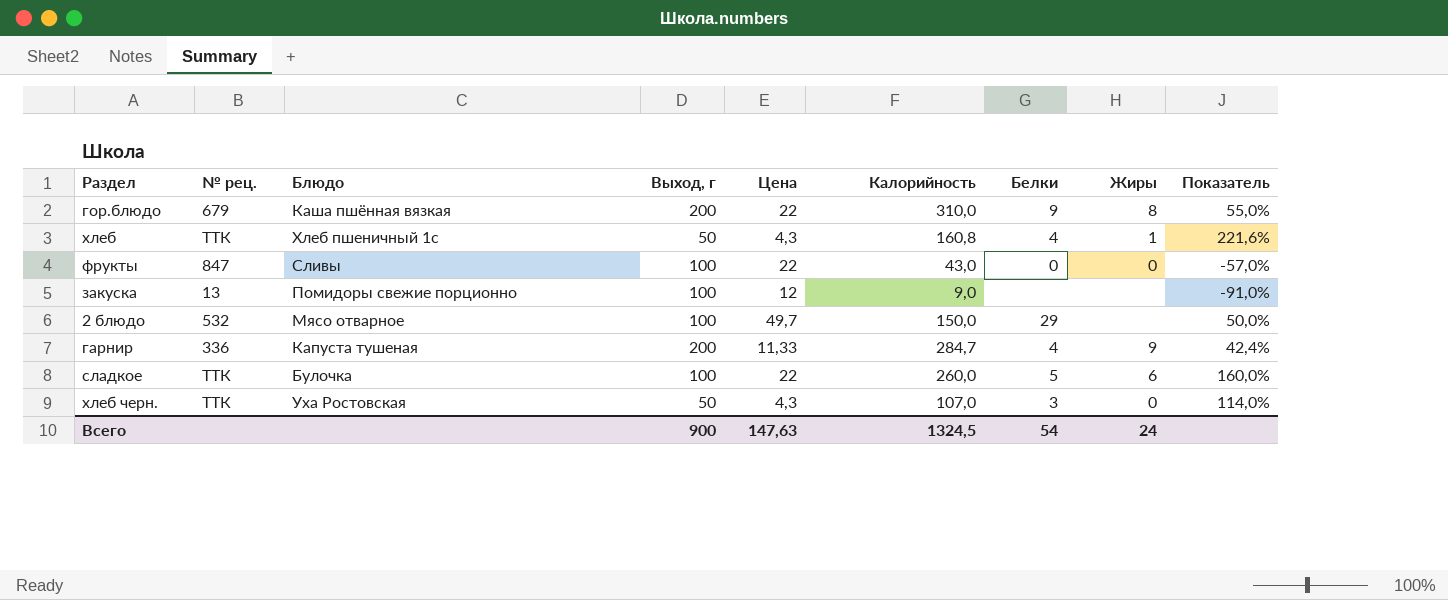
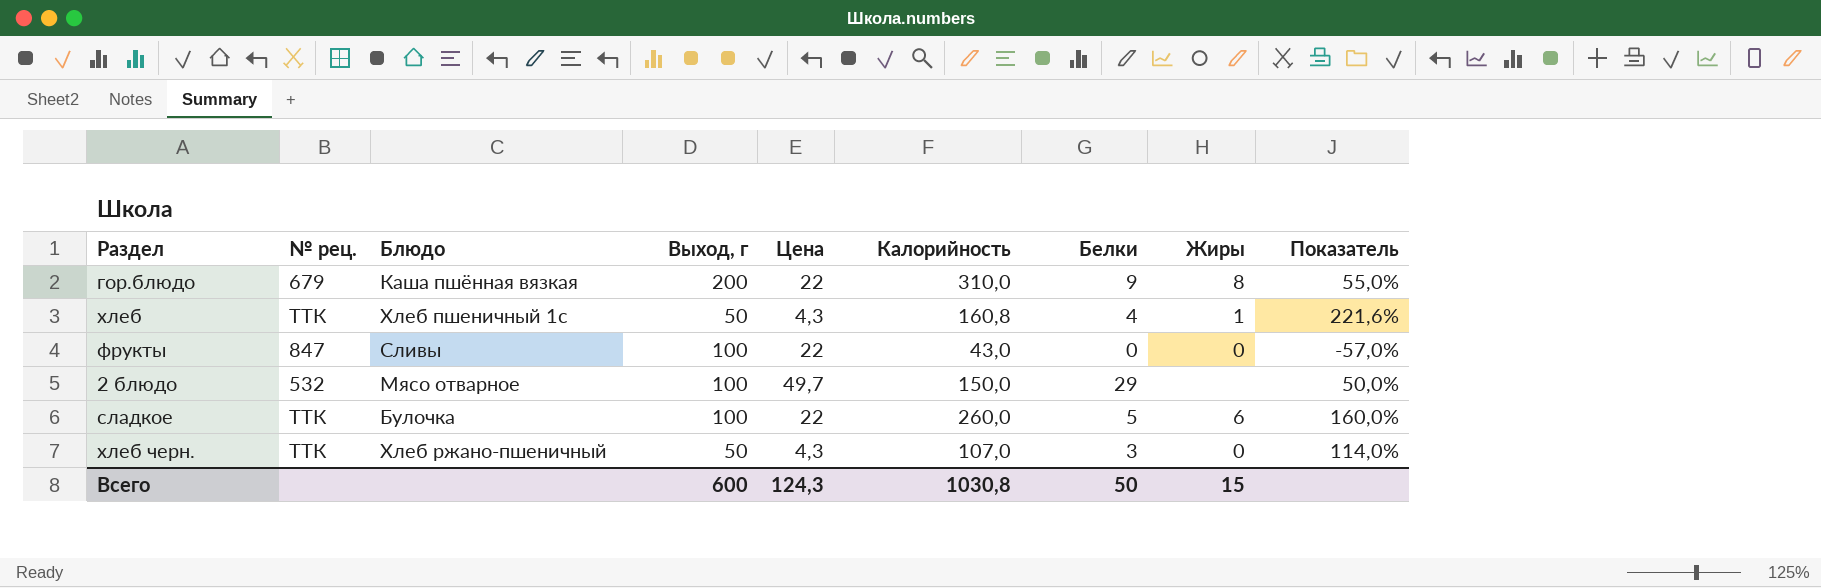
row закуска: 13 | Помидоры свежие порционно | 100 | 12 | 9,0 | none | none | -91,0% -> none
row гарнир: 336 | Капуста тушеная | 200 | 11,33 | 284,7 | 4 | 9 | 42,4% -> none
хлеб черн. | Блюдо: Уха Ростовская -> Хлеб ржано-пшеничный
Всего | Выход, г: 900 -> 600
Всего | Цена: 147,63 -> 124,3
Всего | Калорийность: 1324,5 -> 1030,8
Всего | Белки: 54 -> 50
Всего | Жиры: 24 -> 15

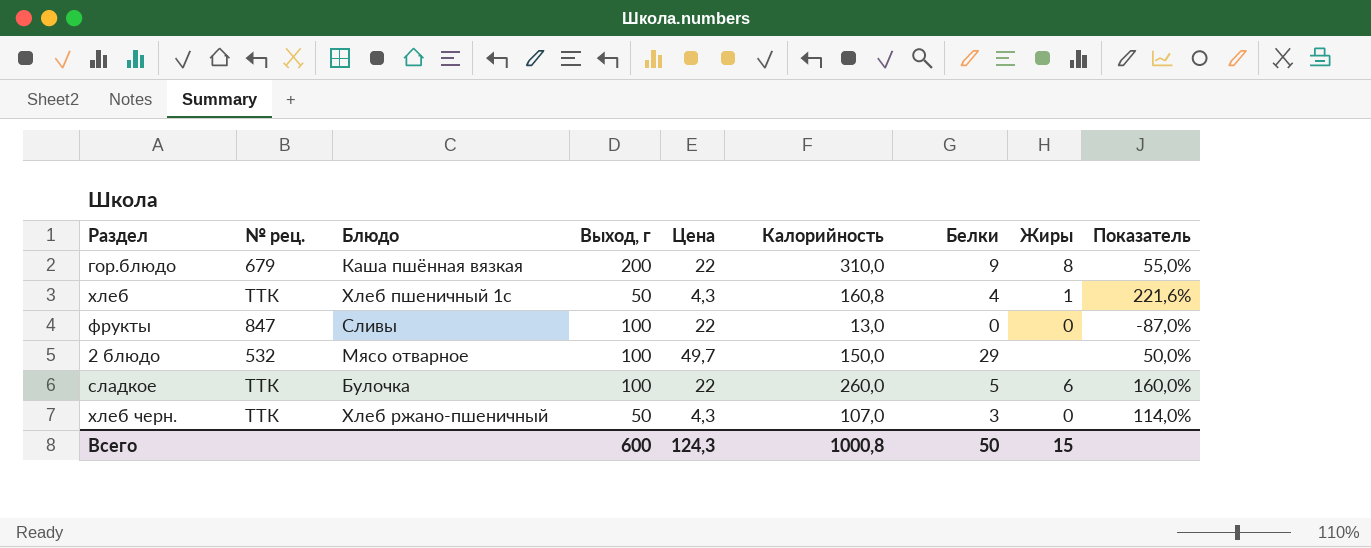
фрукты | Калорийность: 43,0 -> 13,0
фрукты | Показатель: -57,0% -> -87,0%
Всего | Калорийность: 1030,8 -> 1000,8

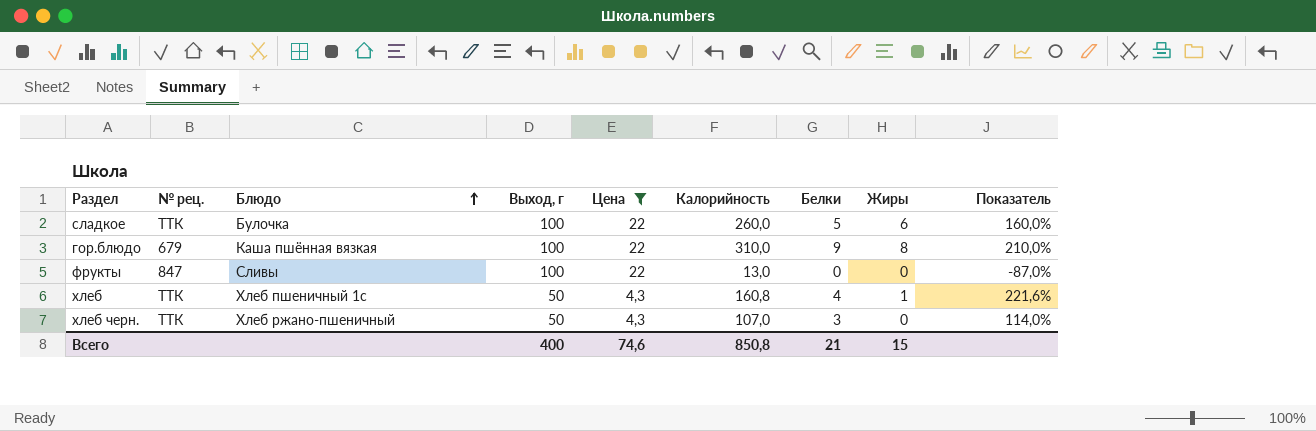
filter: none -> Цена != 49,7
row order: none -> Блюдо ascending
гор.блюдо | Выход, г: 200 -> 100
гор.блюдо | Показатель: 55,0% -> 210,0%
Всего | Выход, г: 600 -> 400
Всего | Цена: 124,3 -> 74,6
Всего | Калорийность: 1000,8 -> 850,8
Всего | Белки: 50 -> 21

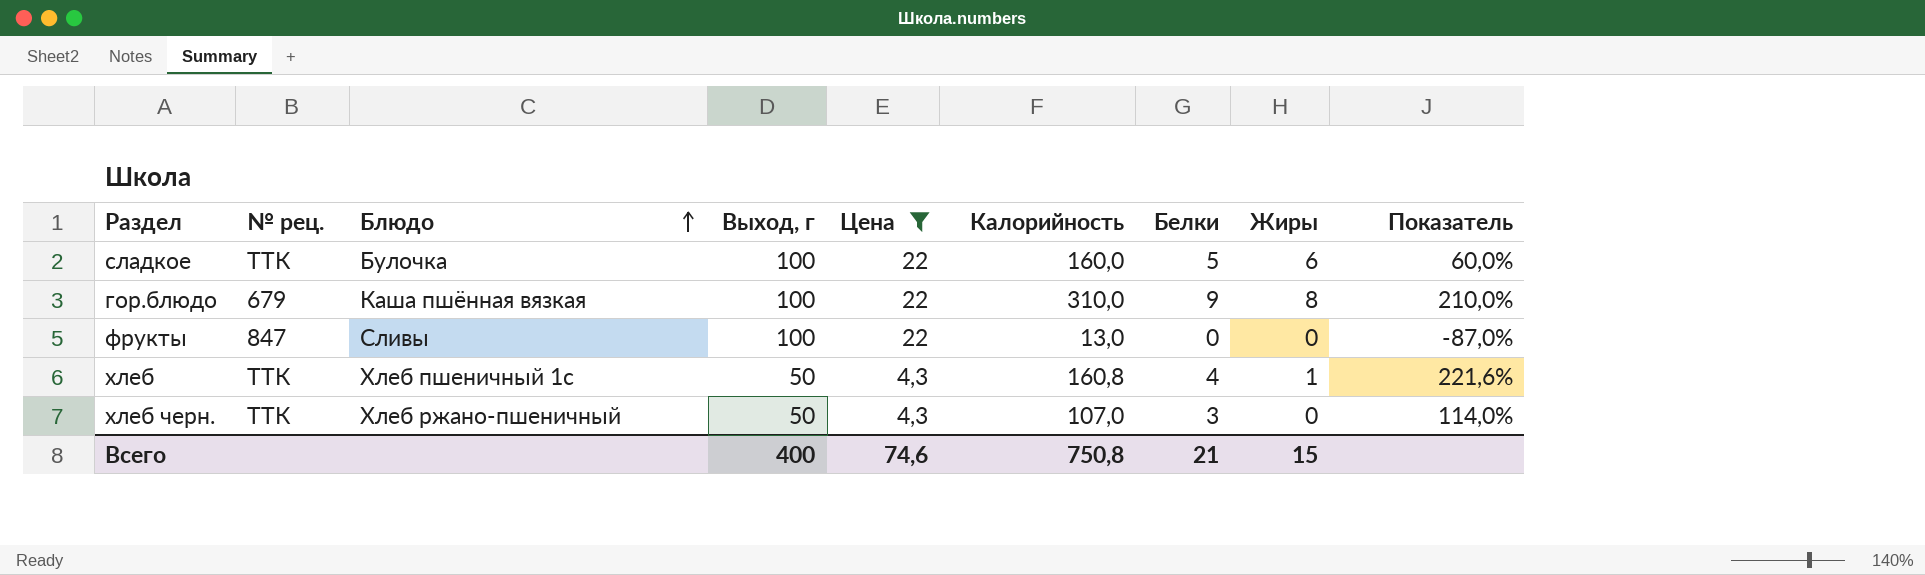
сладкое | Калорийность: 260,0 -> 160,0
сладкое | Показатель: 160,0% -> 60,0%
Всего | Калорийность: 850,8 -> 750,8

